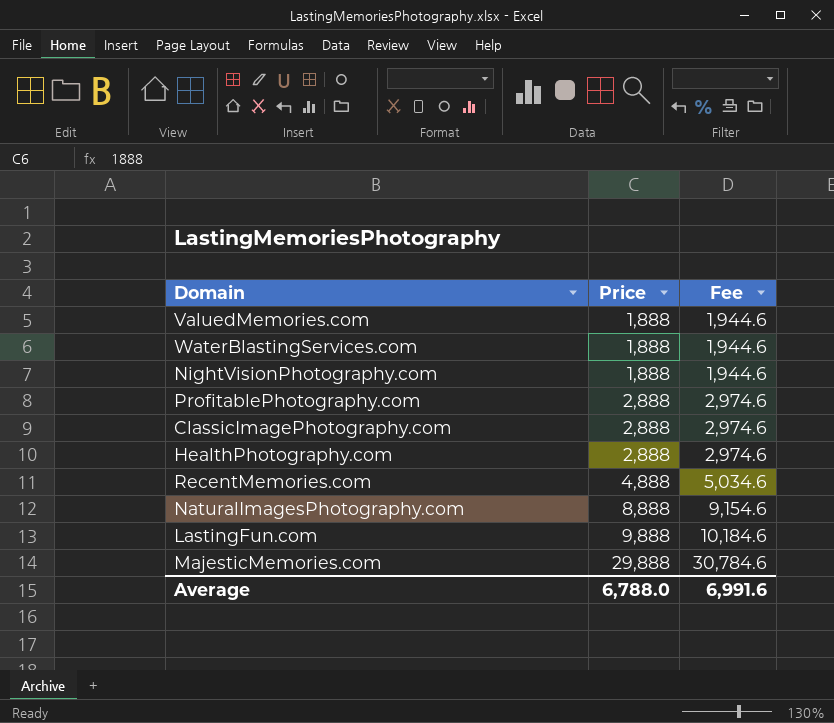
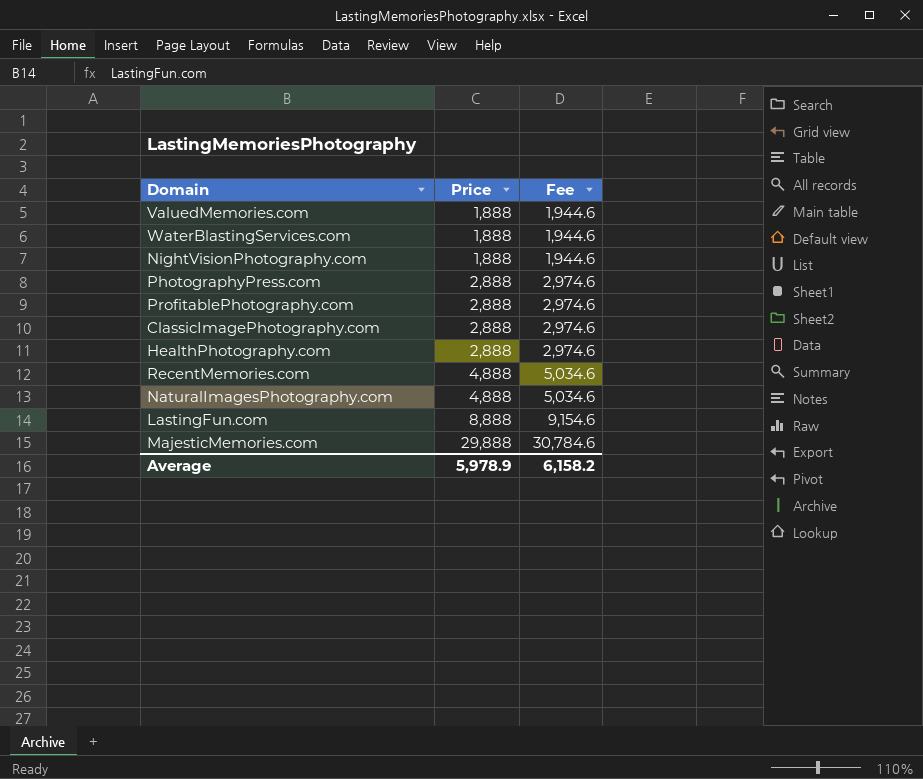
row PhotographyPress.com: none -> 2,888 | 2,974.6
NaturalImagesPhotography.com | Price: 8,888 -> 4,888
NaturalImagesPhotography.com | Fee: 9,154.6 -> 5,034.6
LastingFun.com | Price: 9,888 -> 8,888
LastingFun.com | Fee: 10,184.6 -> 9,154.6
Average | Price: 6,788.0 -> 5,978.9
Average | Fee: 6,991.6 -> 6,158.2

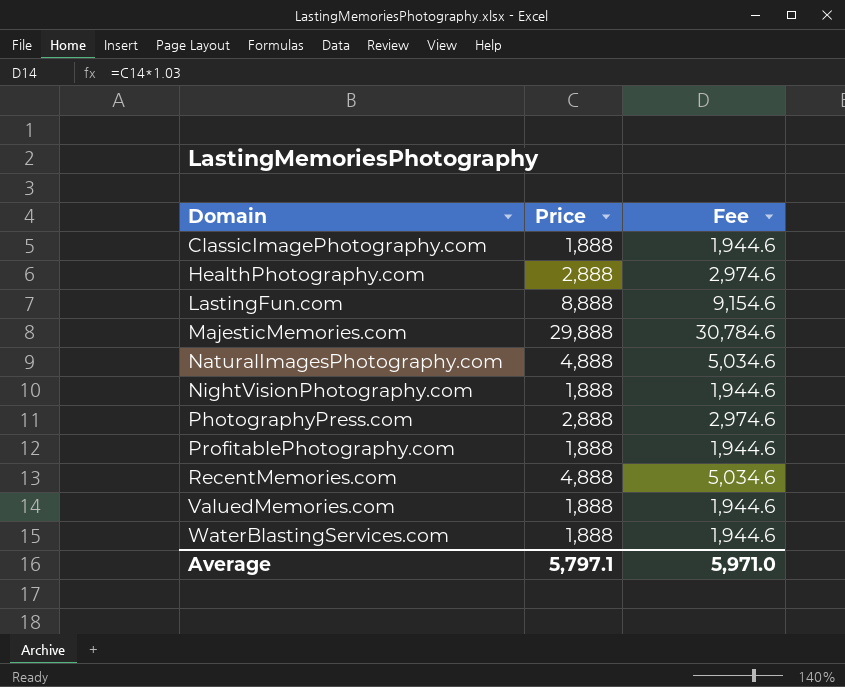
row order: Price ascending -> Domain ascending
ClassicImagePhotography.com | Price: 2,888 -> 1,888
ClassicImagePhotography.com | Fee: 2,974.6 -> 1,944.6
ProfitablePhotography.com | Price: 2,888 -> 1,888
ProfitablePhotography.com | Fee: 2,974.6 -> 1,944.6
Average | Price: 5,978.9 -> 5,797.1
Average | Fee: 6,158.2 -> 5,971.0

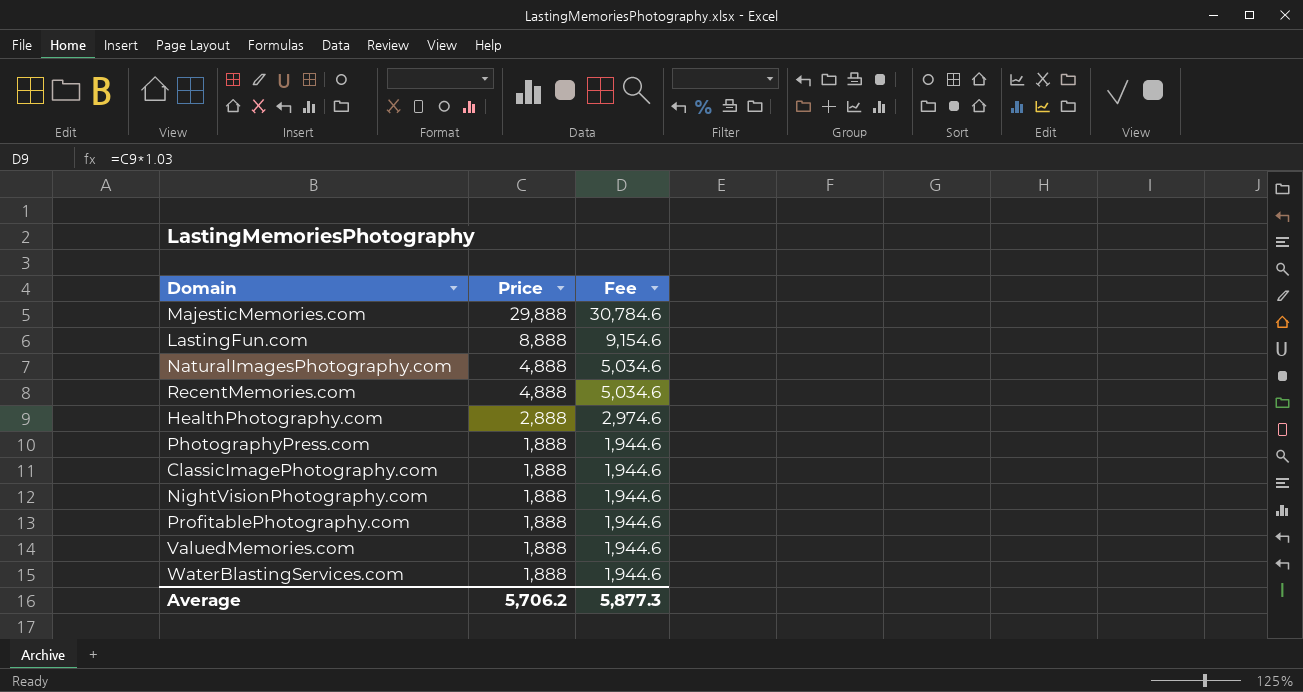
row order: Domain ascending -> Price descending
PhotographyPress.com | Price: 2,888 -> 1,888
PhotographyPress.com | Fee: 2,974.6 -> 1,944.6
Average | Price: 5,797.1 -> 5,706.2
Average | Fee: 5,971.0 -> 5,877.3

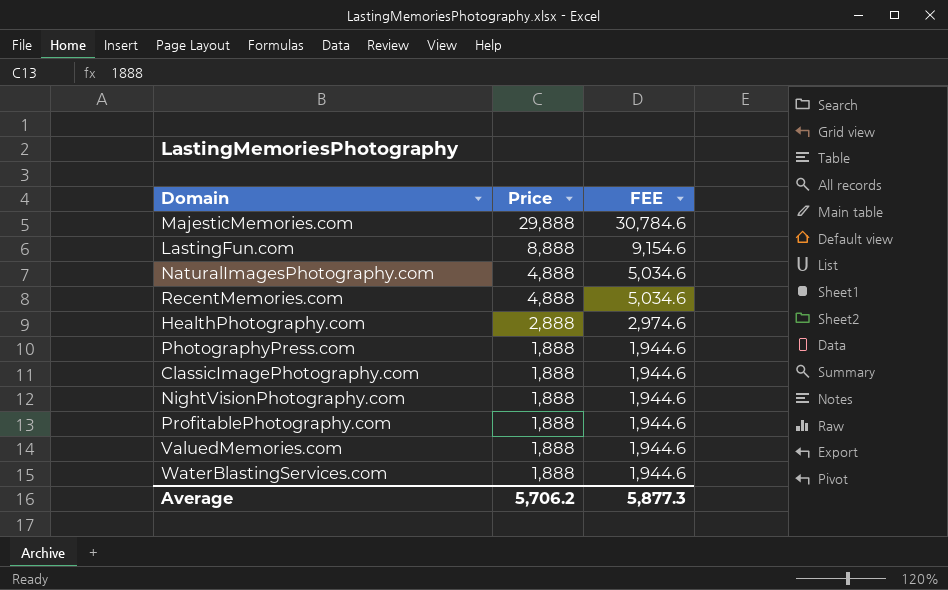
column name: Fee -> FEE

